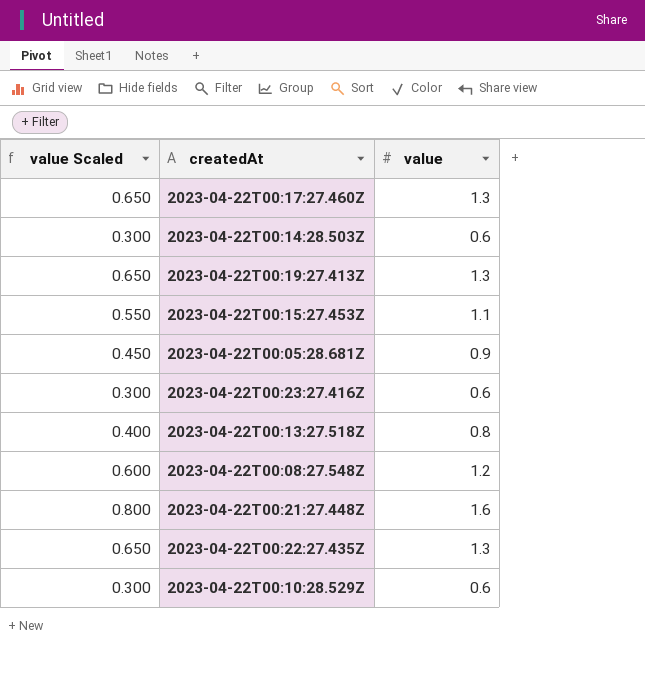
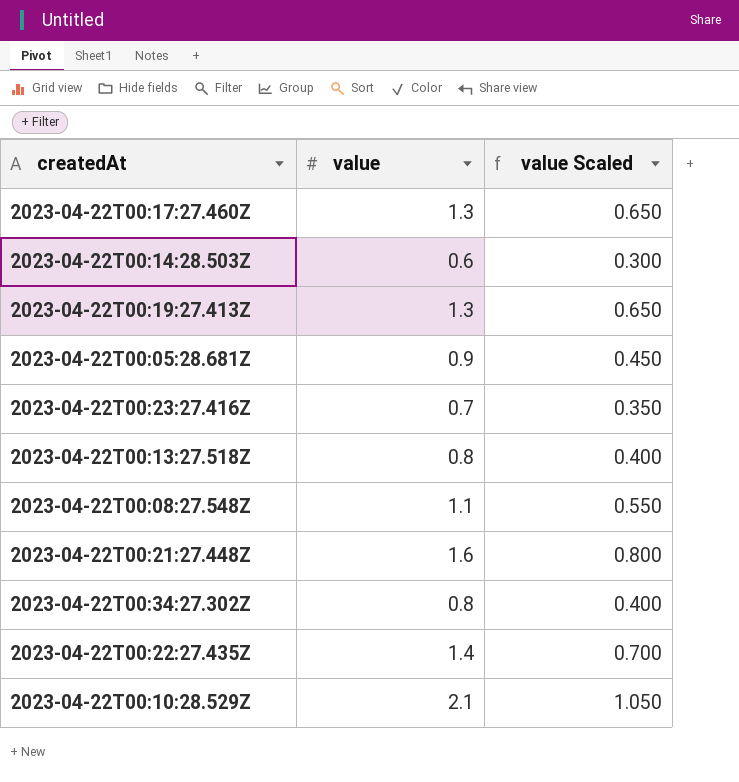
column value Scaled | position: 1 -> 3
row 2023-04-22T00:15:27.453Z: 0.550 | 1.1 -> none
2023-04-22T00:23:27.416Z | value: 0.6 -> 0.7
2023-04-22T00:23:27.416Z | value Scaled: 0.300 -> 0.350
2023-04-22T00:08:27.548Z | value: 1.2 -> 1.1
2023-04-22T00:08:27.548Z | value Scaled: 0.600 -> 0.550
row 2023-04-22T00:34:27.302Z: none -> 0.8 | 0.400
2023-04-22T00:22:27.435Z | value: 1.3 -> 1.4
2023-04-22T00:22:27.435Z | value Scaled: 0.650 -> 0.700
2023-04-22T00:10:28.529Z | value: 0.6 -> 2.1
2023-04-22T00:10:28.529Z | value Scaled: 0.300 -> 1.050

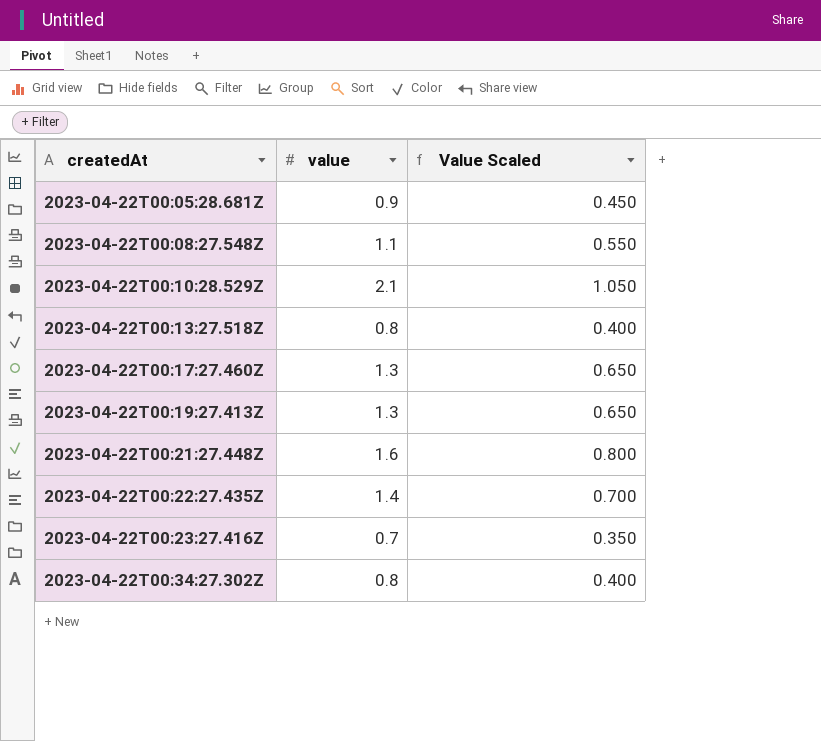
row order: none -> createdAt ascending
column name: value Scaled -> Value Scaled
row 2023-04-22T00:14:28.503Z: 0.6 | 0.300 -> none

